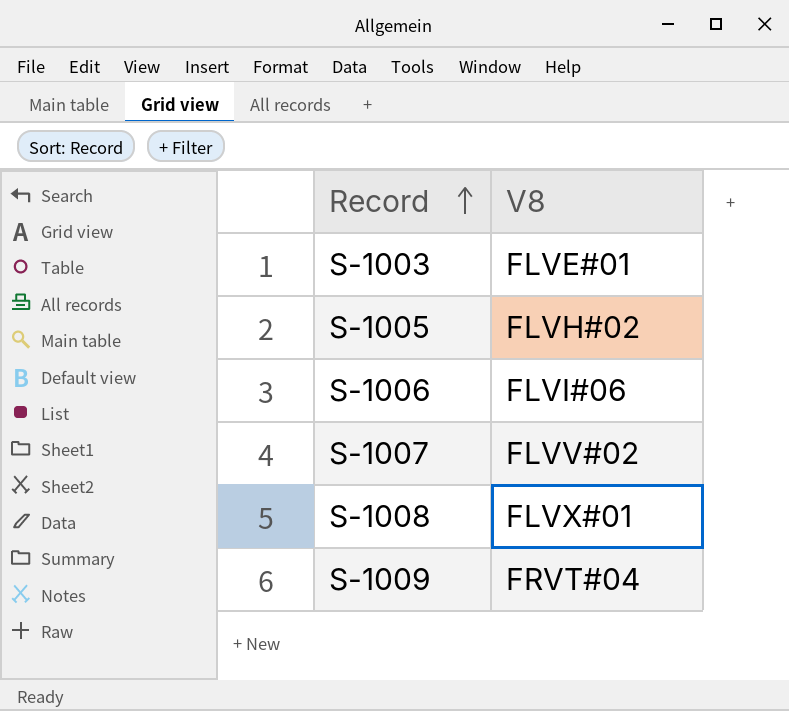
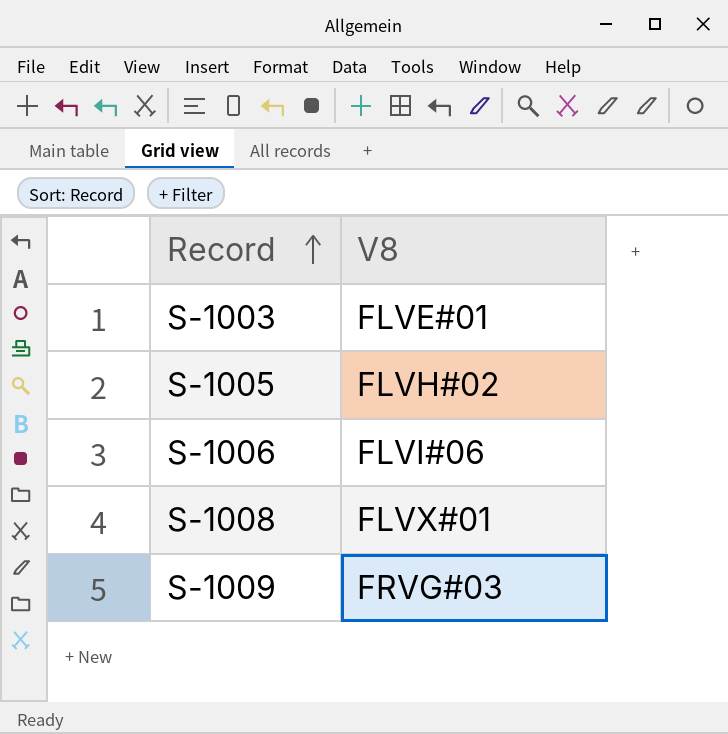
row S-1007: FLVV#02 -> none
S-1009 | V8: FRVT#04 -> FRVG#03

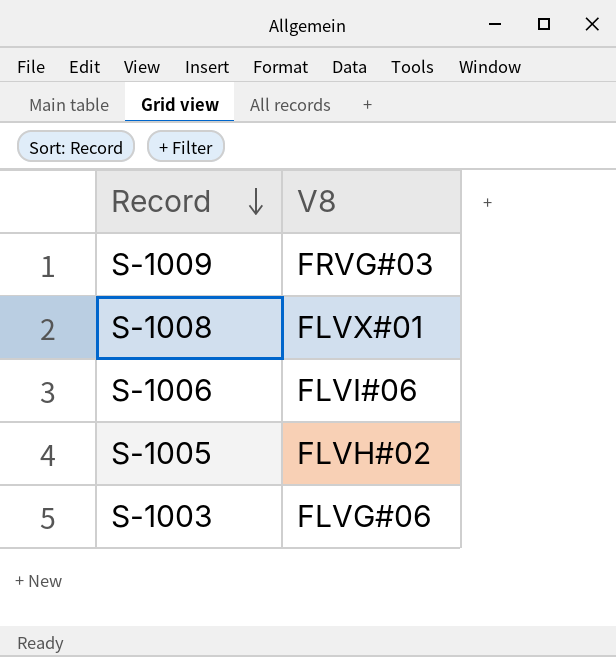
row order: Record ascending -> Record descending
S-1003 | V8: FLVE#01 -> FLVG#06

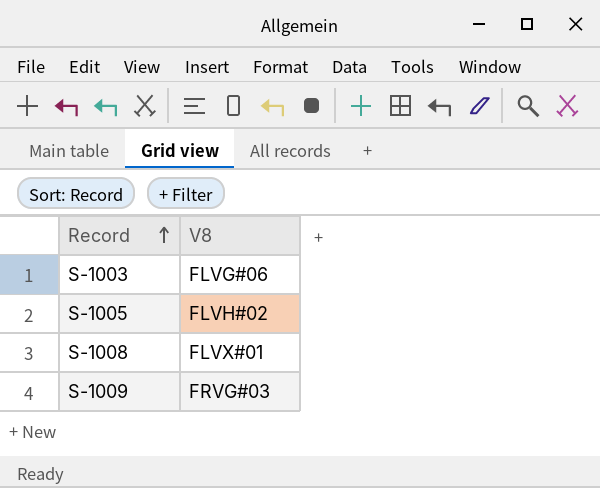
row order: Record descending -> Record ascending
row S-1006: FLVI#06 -> none

